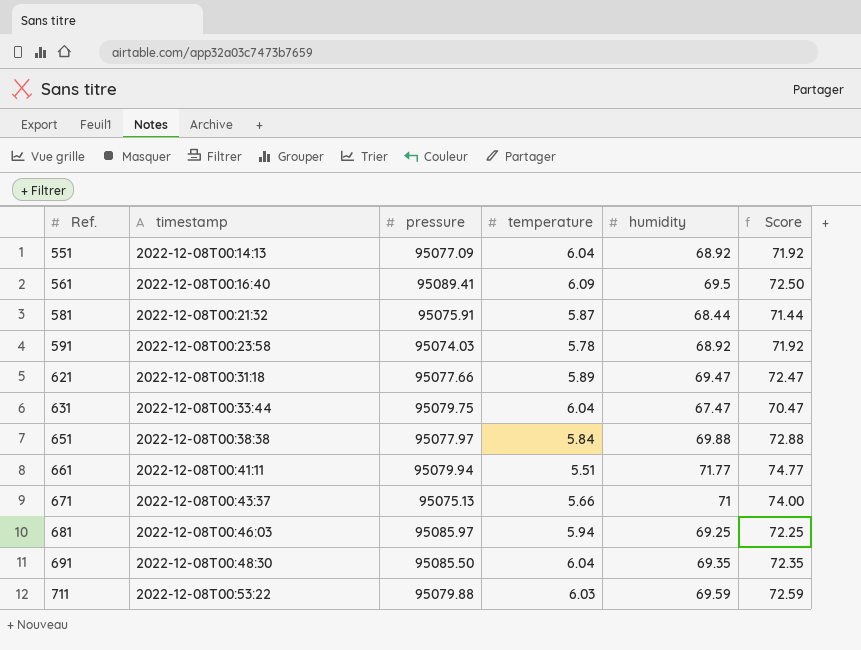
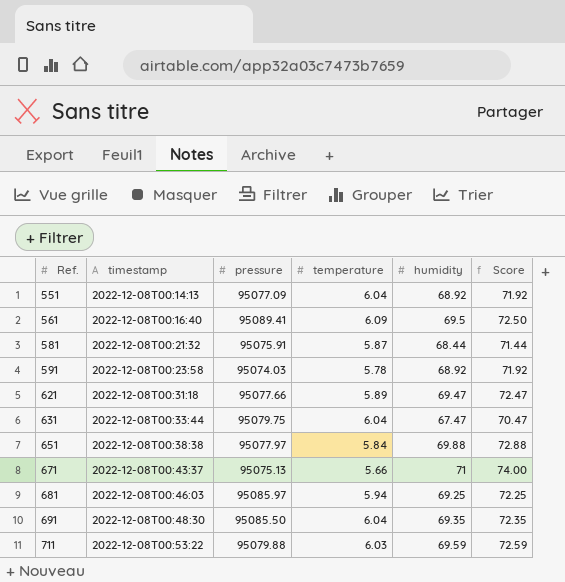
row 661: 2022-12-08T00:41:11 | 95079.94 | 5.51 | 71.77 | 74.77 -> none

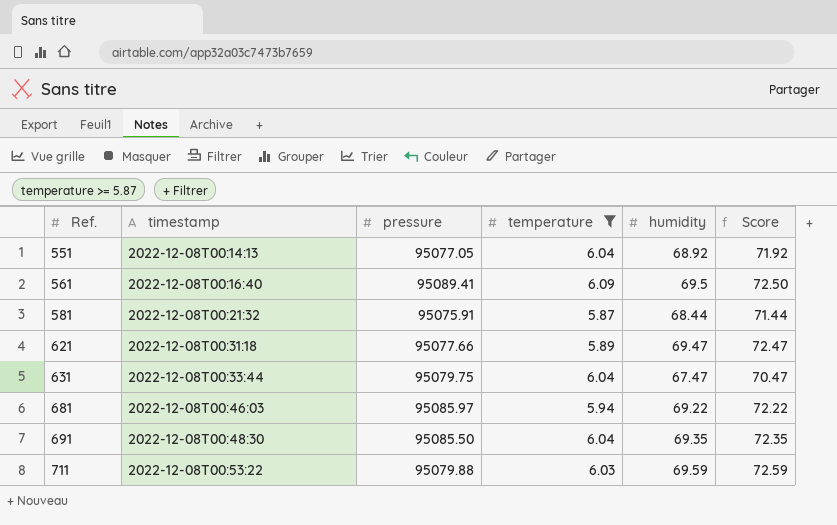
filter: none -> temperature >= 5.87
551 | pressure: 95077.09 -> 95077.05
681 | humidity: 69.25 -> 69.22
681 | Score: 72.25 -> 72.22

